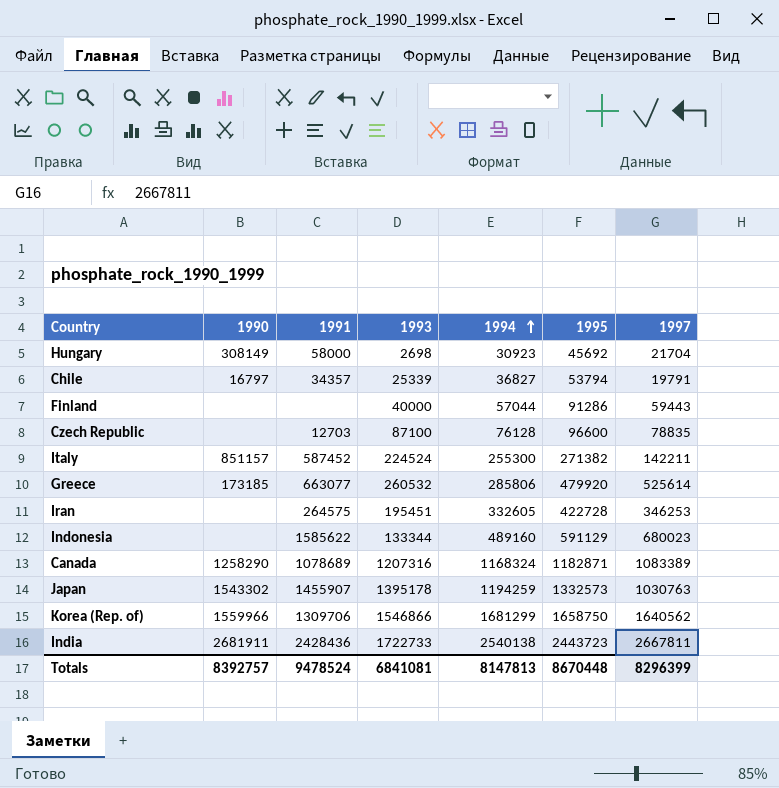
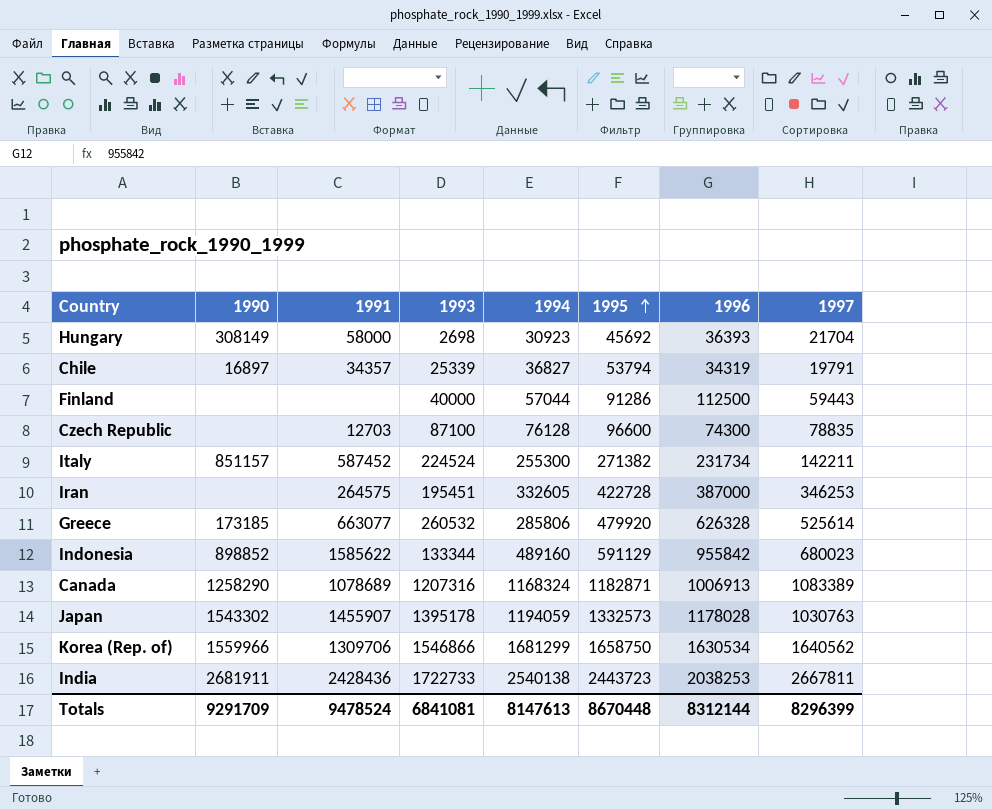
row order: 1994 ascending -> 1995 ascending
column 1996 | position: none -> 7
Chile | 1990: 16797 -> 16897
Indonesia | 1990: none -> 898852
Japan | 1994: 1194259 -> 1194059
Totals | 1990: 8392757 -> 9291709
Totals | 1994: 8147813 -> 8147613

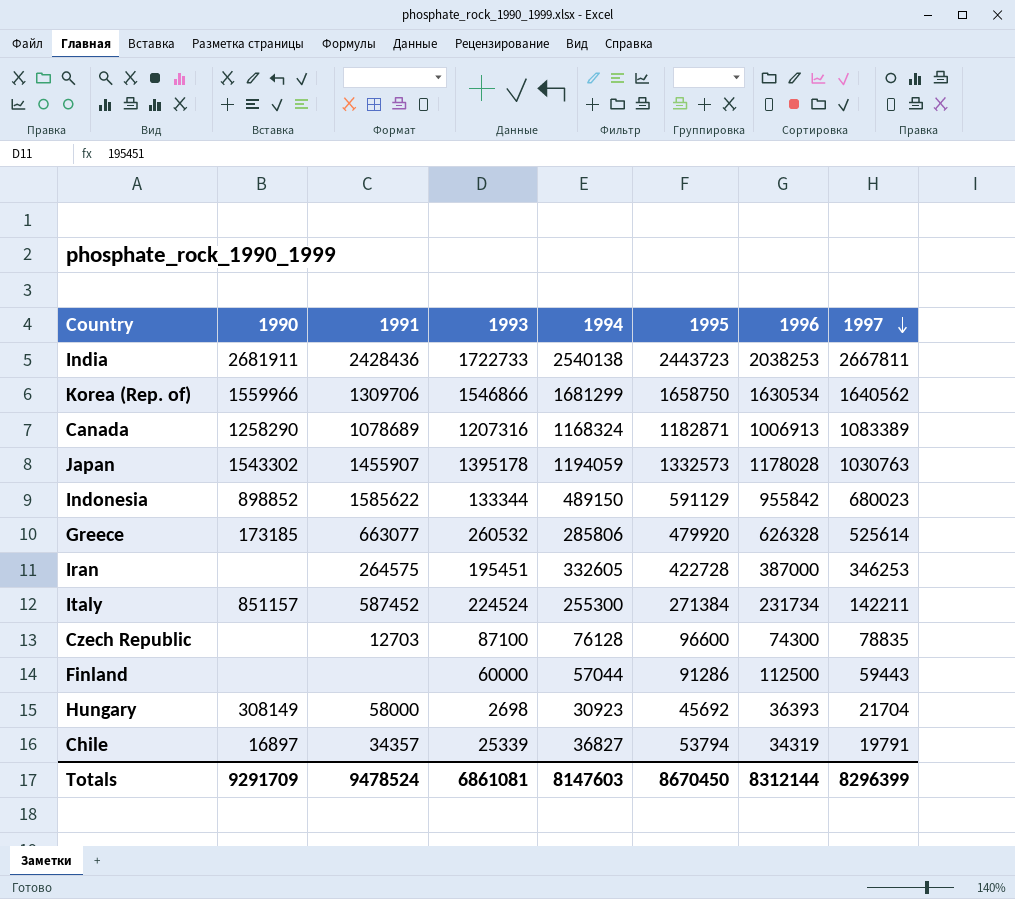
row order: 1995 ascending -> 1997 descending
Indonesia | 1994: 489160 -> 489150
Italy | 1995: 271382 -> 271384
Finland | 1993: 40000 -> 60000
Totals | 1993: 6841081 -> 6861081
Totals | 1994: 8147613 -> 8147603
Totals | 1995: 8670448 -> 8670450

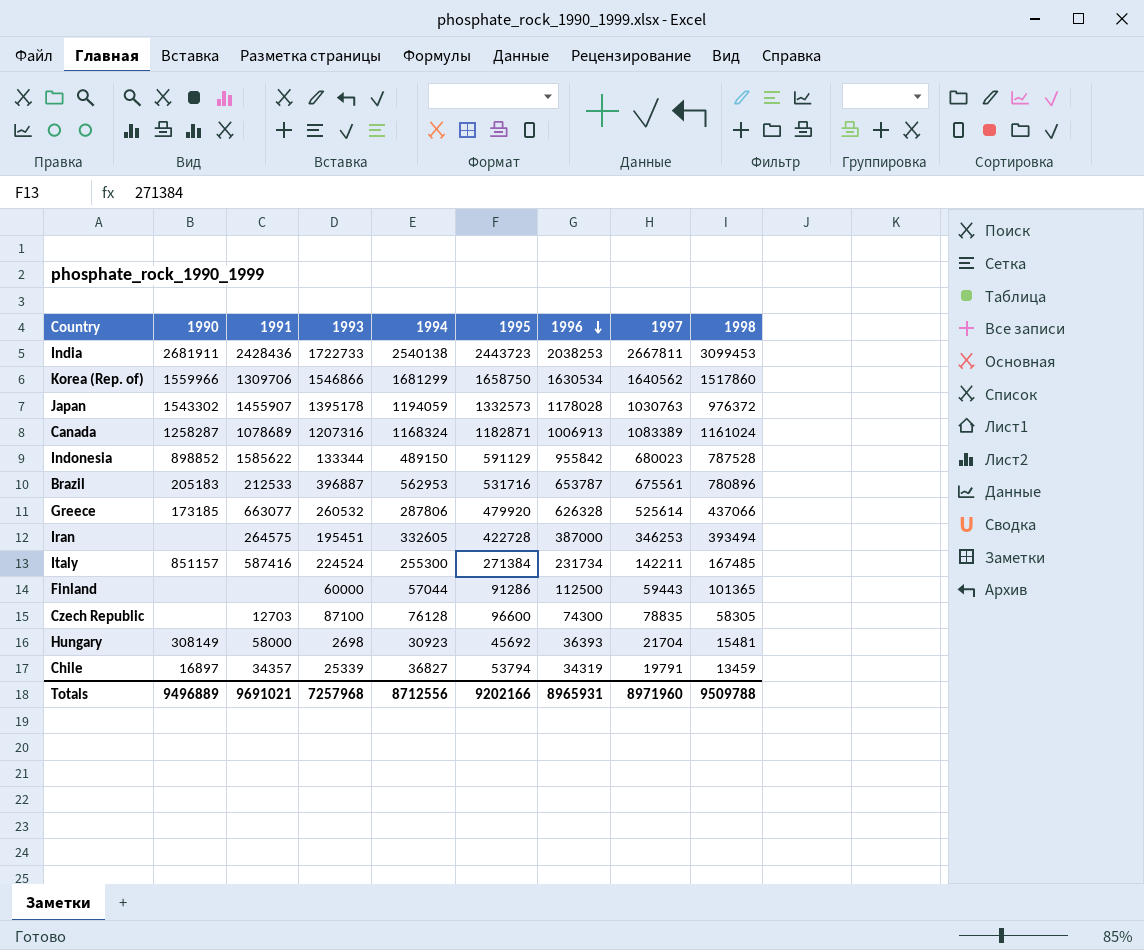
row order: 1997 descending -> 1996 descending
column 1998 | position: none -> 9
Canada | 1990: 1258290 -> 1258287
row Brazil: none -> 205183 | 212533 | 396887 | 562953 | 531716 | 653787 | 675561 | 780896
Greece | 1994: 285806 -> 287806
Italy | 1991: 587452 -> 587416
Totals | 1990: 9291709 -> 9496889
Totals | 1991: 9478524 -> 9691021
Totals | 1993: 6861081 -> 7257968
Totals | 1994: 8147603 -> 8712556
Totals | 1995: 8670450 -> 9202166
Totals | 1996: 8312144 -> 8965931
Totals | 1997: 8296399 -> 8971960

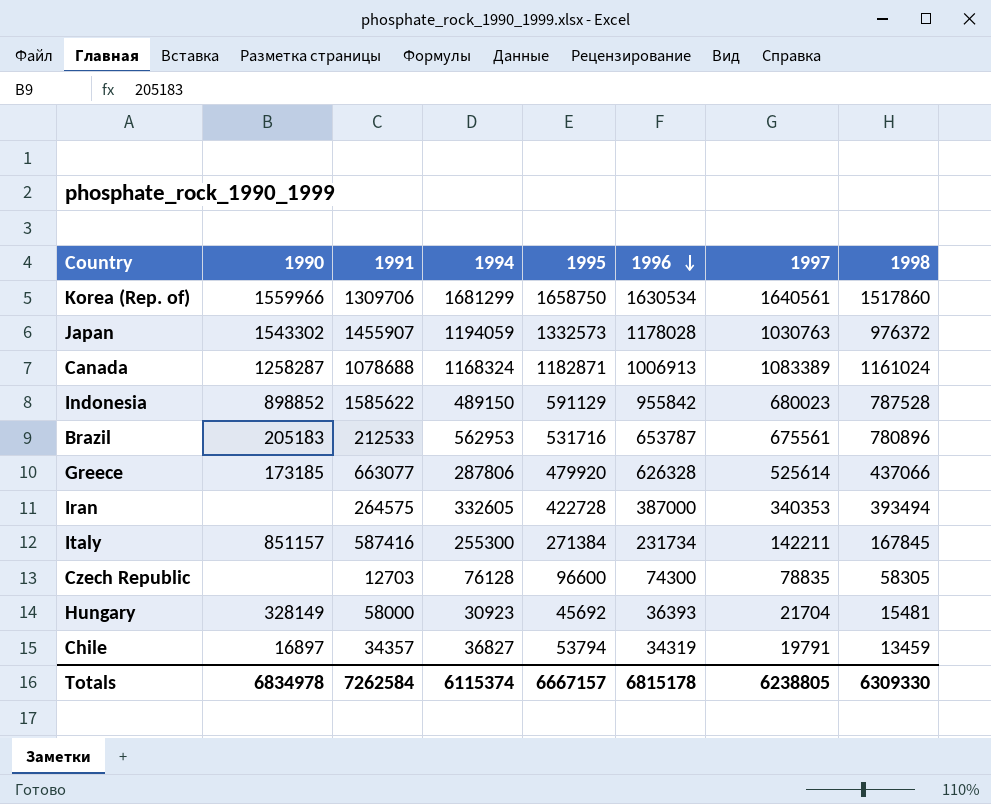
column 1993 | position: 4 -> none
row India: 2681911 | 2428436 | 1722733 | 2540138 | 2443723 | 2038253 | 2667811 | 3099453 -> none
row Finland: none | none | 60000 | 57044 | 91286 | 112500 | 59443 | 101365 -> none
Korea (Rep. of) | 1997: 1640562 -> 1640561
Canada | 1991: 1078689 -> 1078688
Iran | 1997: 346253 -> 340353
Italy | 1998: 167485 -> 167845
Hungary | 1990: 308149 -> 328149
Totals | 1990: 9496889 -> 6834978
Totals | 1991: 9691021 -> 7262584
Totals | 1994: 8712556 -> 6115374
Totals | 1995: 9202166 -> 6667157
Totals | 1996: 8965931 -> 6815178
Totals | 1997: 8971960 -> 6238805
Totals | 1998: 9509788 -> 6309330

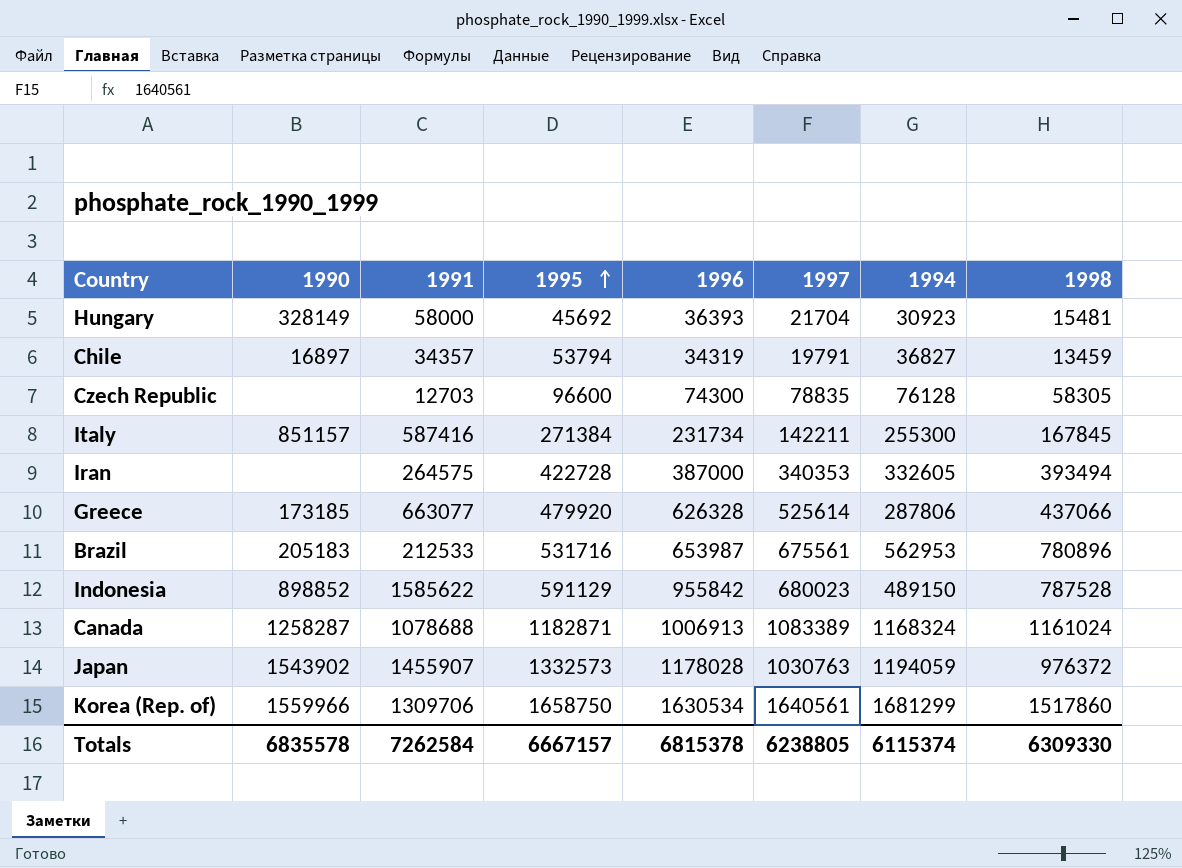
row order: 1996 descending -> 1995 ascending
column 1994 | position: 4 -> 7
Brazil | 1996: 653787 -> 653987
Japan | 1990: 1543302 -> 1543902
Totals | 1990: 6834978 -> 6835578
Totals | 1996: 6815178 -> 6815378

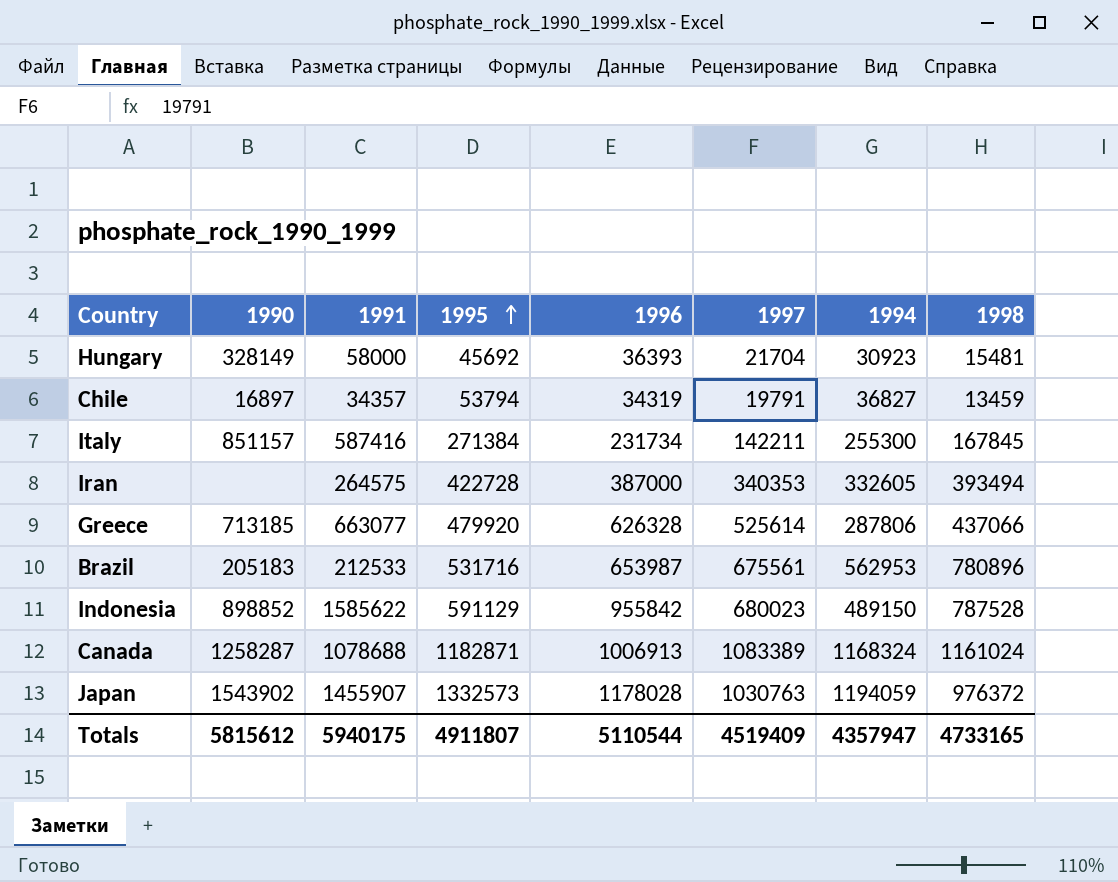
row Czech Republic: none | 12703 | 96600 | 74300 | 78835 | 76128 | 58305 -> none
row Korea (Rep. of): 1559966 | 1309706 | 1658750 | 1630534 | 1640561 | 1681299 | 1517860 -> none
Greece | 1990: 173185 -> 713185
Totals | 1990: 6835578 -> 5815612
Totals | 1991: 7262584 -> 5940175
Totals | 1995: 6667157 -> 4911807
Totals | 1996: 6815378 -> 5110544
Totals | 1997: 6238805 -> 4519409
Totals | 1994: 6115374 -> 4357947
Totals | 1998: 6309330 -> 4733165

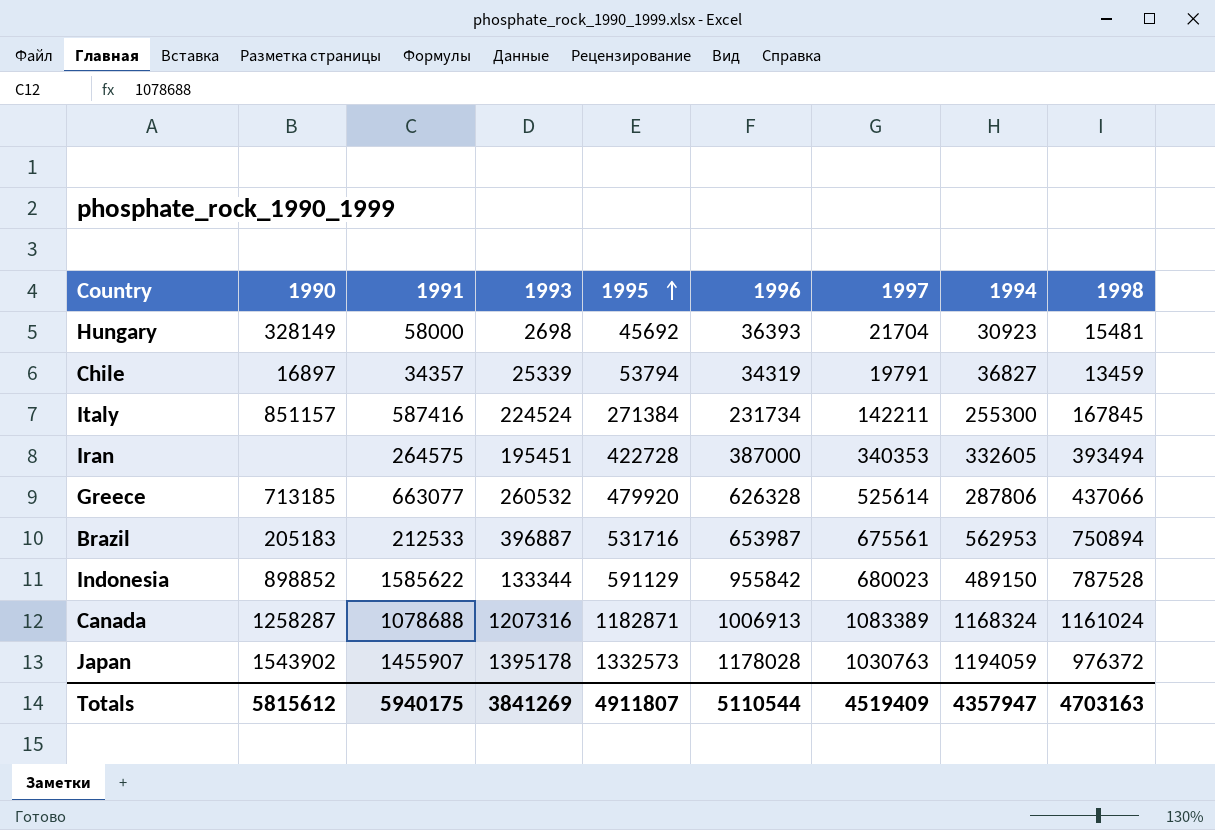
column 1993 | position: none -> 4
Brazil | 1998: 780896 -> 750894
Totals | 1998: 4733165 -> 4703163

